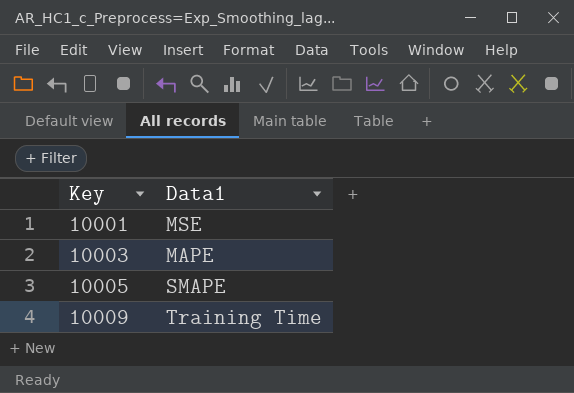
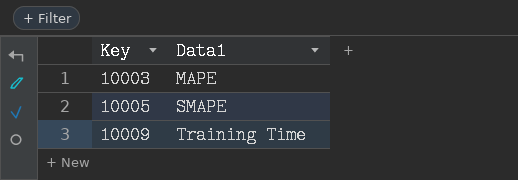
row 10001: MSE -> none

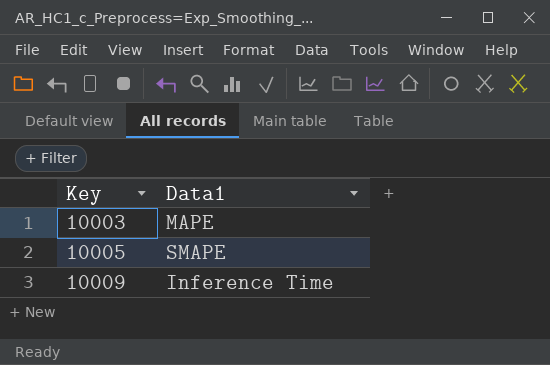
10009 | Data1: Training Time -> Inference Time

